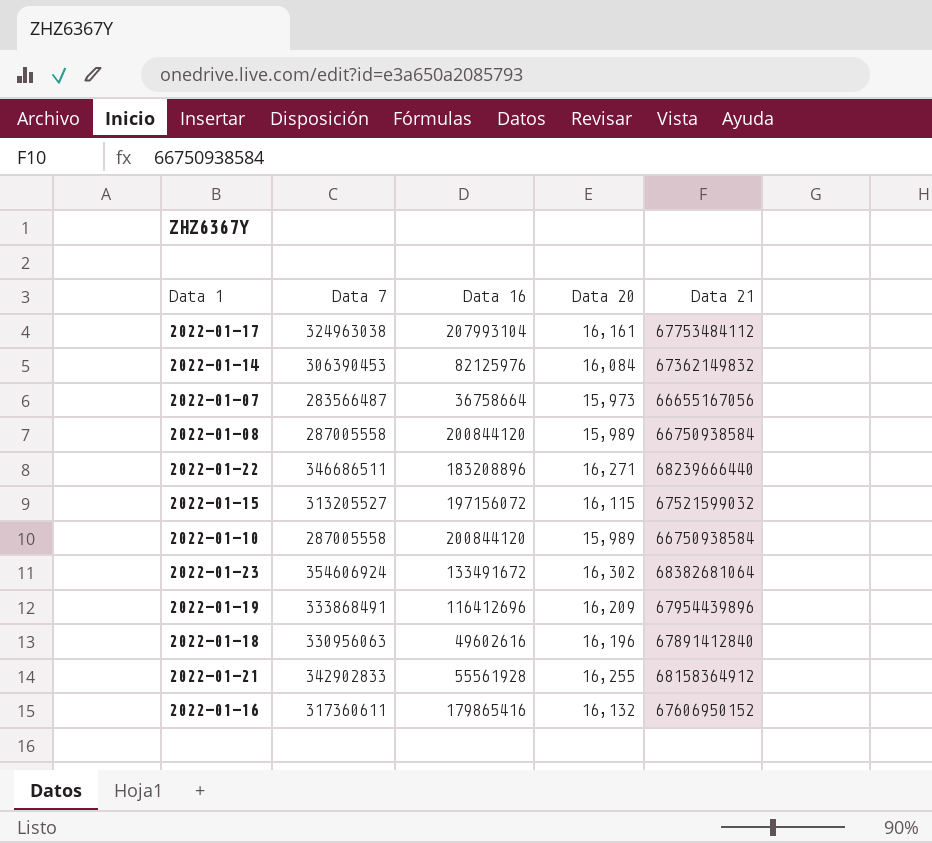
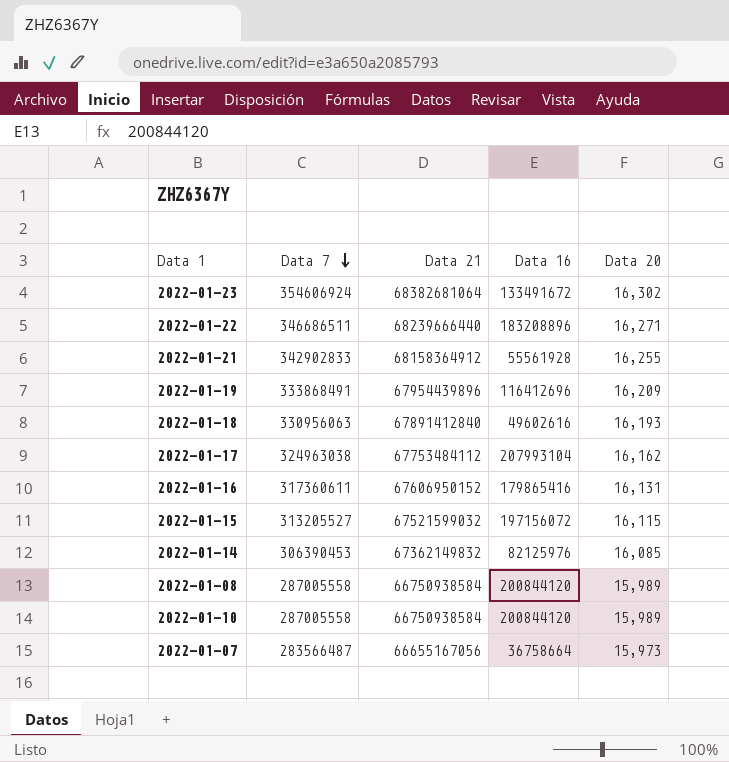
row order: none -> Data 7 descending
column Data 21 | position: 5 -> 3
2022-01-18 | Data 20: 16,196 -> 16,193
2022-01-17 | Data 20: 16,161 -> 16,162
2022-01-16 | Data 20: 16,132 -> 16,131
2022-01-14 | Data 20: 16,084 -> 16,085

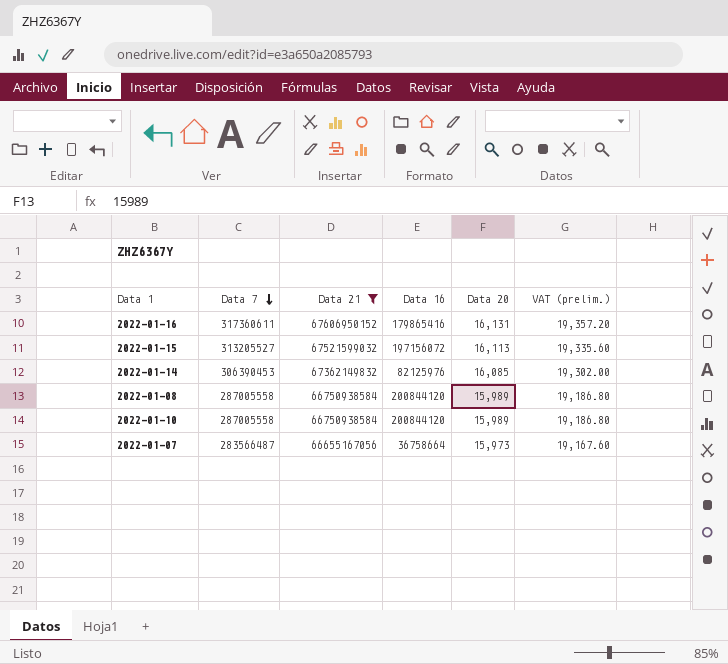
filter: none -> Data 21 <= 67606950152
column VAT (prelim.) | formula: none -> [Data 20] * 1.2
2022-01-15 | Data 20: 16,115 -> 16,113

